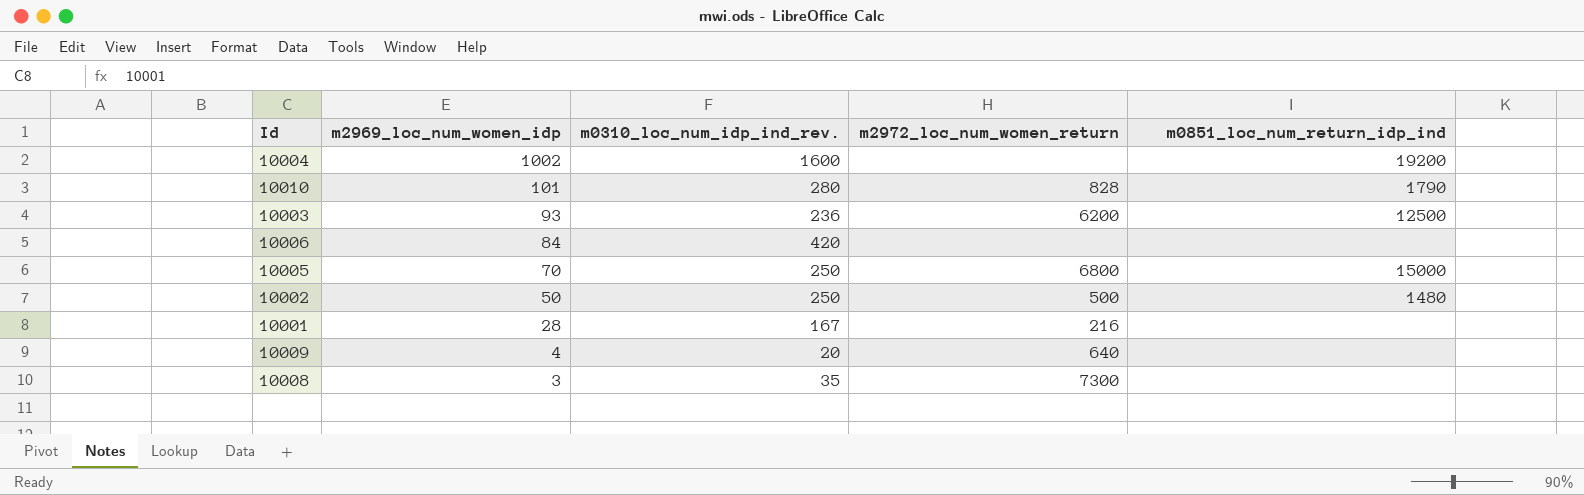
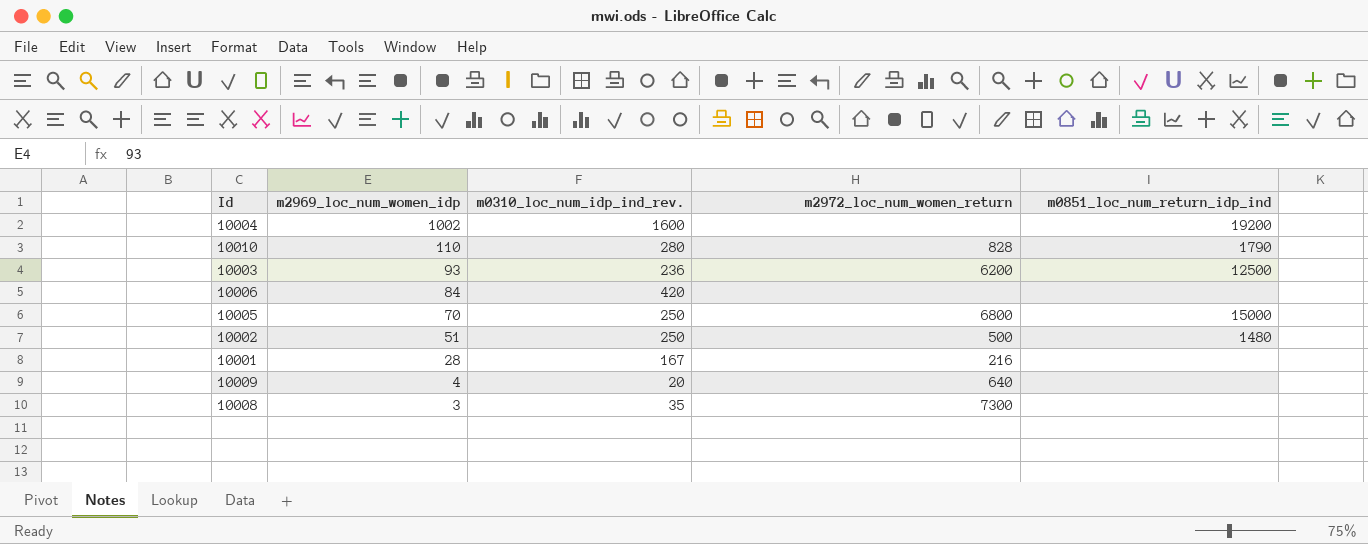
10010 | m2969_loc_num_women_idp: 101 -> 110
10002 | m2969_loc_num_women_idp: 50 -> 51

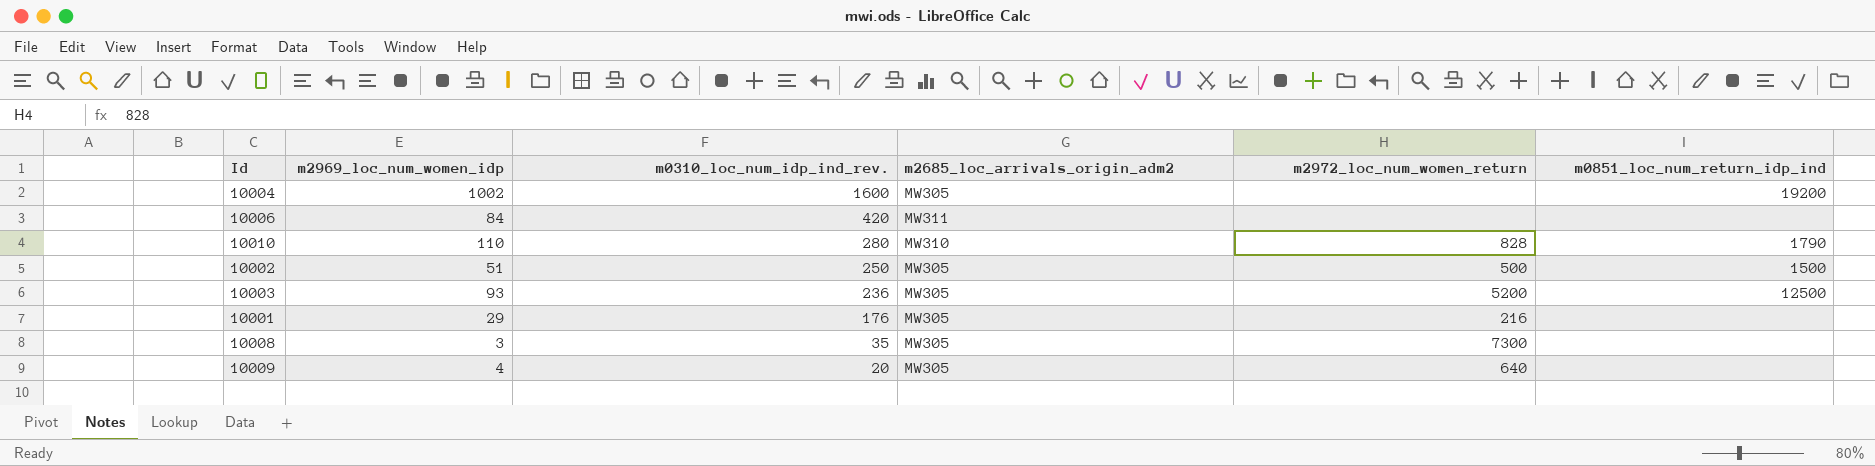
row order: m2969_loc_num_women_idp descending -> m0310_loc_num_idp_ind_rev. descending
column m2685_loc_arrivals_origin_adm2 | position: none -> 4
row 10005: 70 | 250 | 6800 | 15000 -> none
10002 | m0851_loc_num_return_idp_ind: 1480 -> 1500
10003 | m2972_loc_num_women_return: 6200 -> 5200
10001 | m2969_loc_num_women_idp: 28 -> 29
10001 | m0310_loc_num_idp_ind_rev.: 167 -> 176

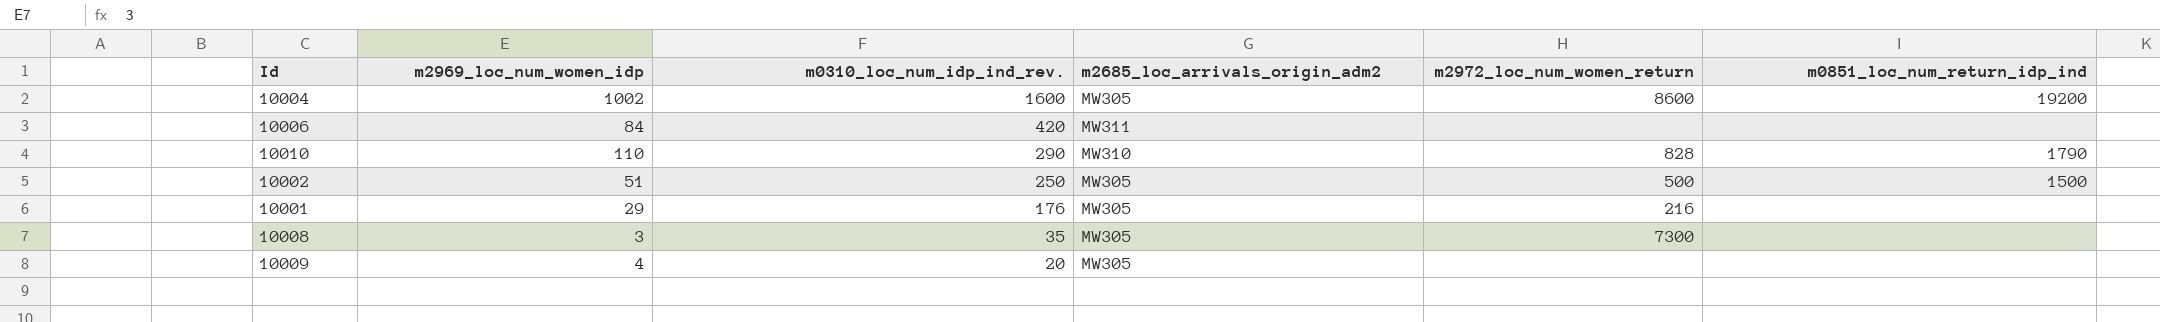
row 10003: 93 | 236 | MW305 | 5200 | 12500 -> none
10004 | m2972_loc_num_women_return: none -> 8600
10010 | m0310_loc_num_idp_ind_rev.: 280 -> 290
10009 | m2972_loc_num_women_return: 640 -> none

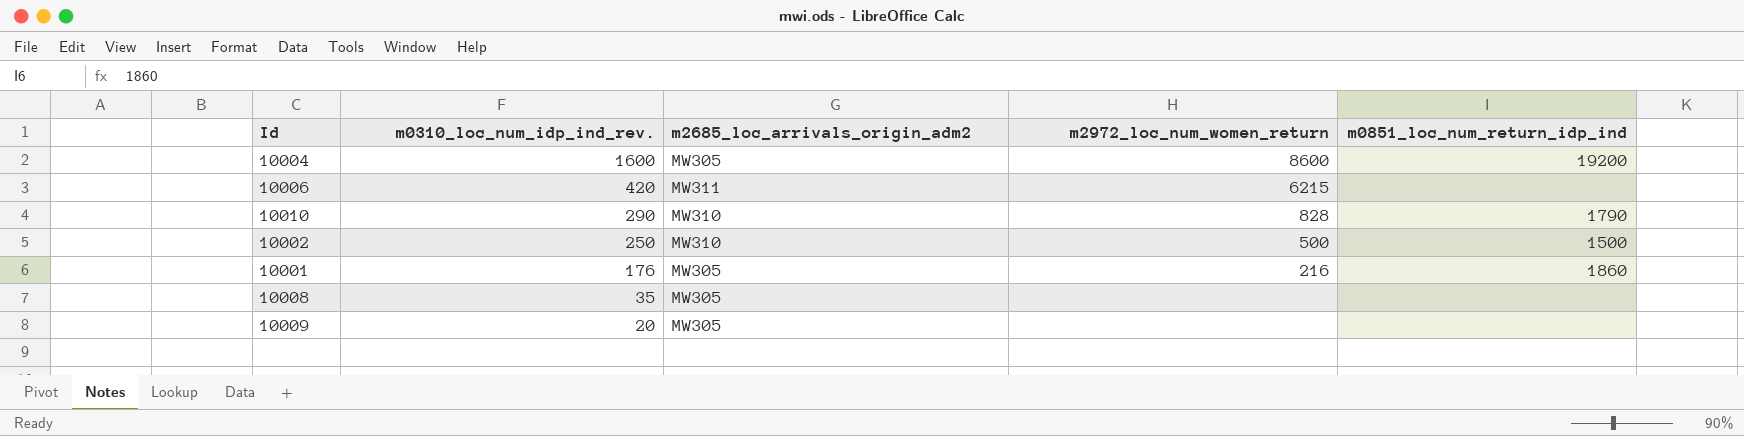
column m2969_loc_num_women_idp | position: 2 -> none
10006 | m2972_loc_num_women_return: none -> 6215
10002 | m2685_loc_arrivals_origin_adm2: MW305 -> MW310
10001 | m0851_loc_num_return_idp_ind: none -> 1860
10008 | m2972_loc_num_women_return: 7300 -> none

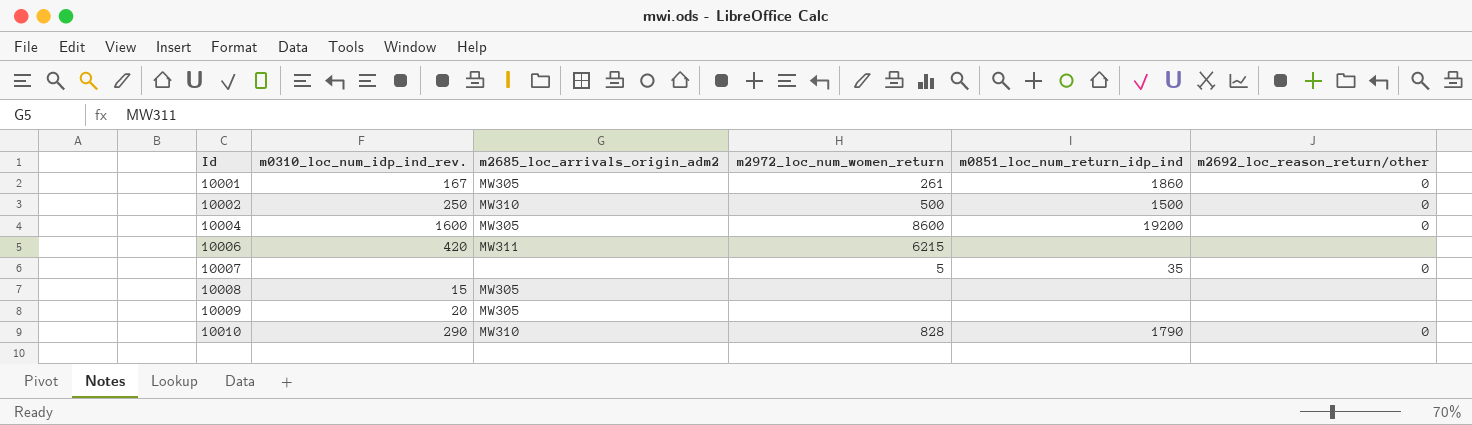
row order: m0310_loc_num_idp_ind_rev. descending -> Id ascending
column m2692_loc_reason_return/other | position: none -> 6
10001 | m0310_loc_num_idp_ind_rev.: 176 -> 167
10001 | m2972_loc_num_women_return: 216 -> 261
row 10007: none -> none | none | 5 | 35 | 0
10008 | m0310_loc_num_idp_ind_rev.: 35 -> 15

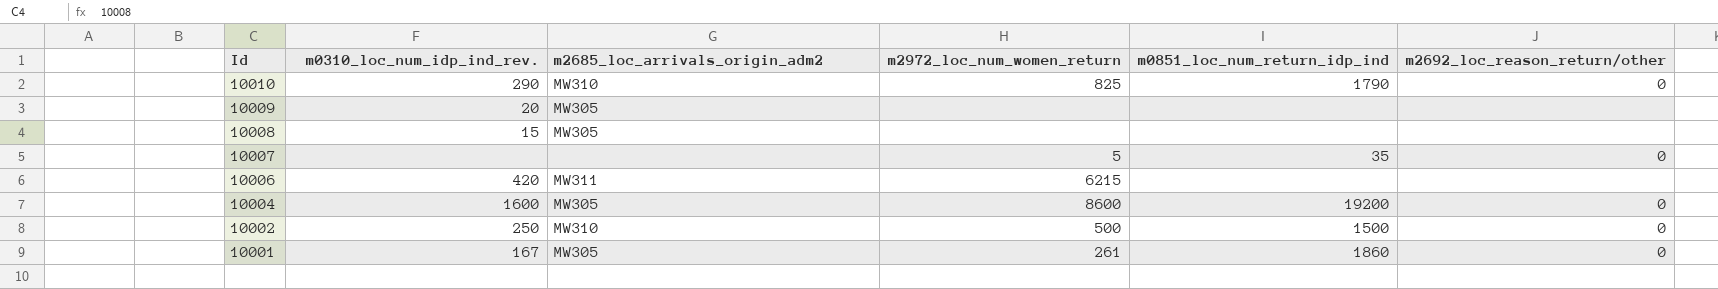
row order: Id ascending -> Id descending
10010 | m2972_loc_num_women_return: 828 -> 825

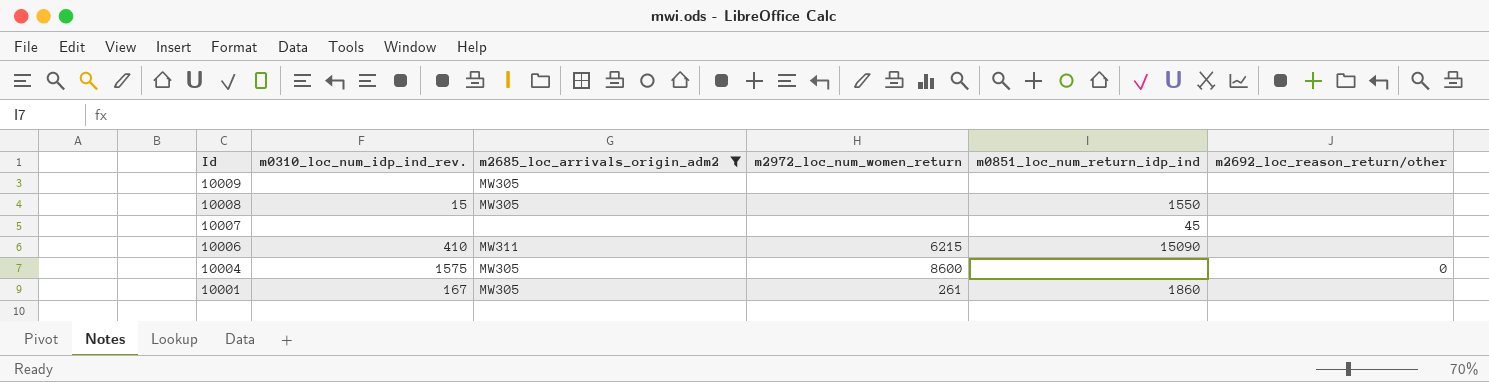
filter: none -> m2685_loc_arrivals_origin_adm2 != MW310
10009 | m0310_loc_num_idp_ind_rev.: 20 -> none
10008 | m0851_loc_num_return_idp_ind: none -> 1550
10007 | m2972_loc_num_women_return: 5 -> none
10007 | m0851_loc_num_return_idp_ind: 35 -> 45
10007 | m2692_loc_reason_return/other: 0 -> none
10006 | m0310_loc_num_idp_ind_rev.: 420 -> 410
10006 | m0851_loc_num_return_idp_ind: none -> 15090
10004 | m0310_loc_num_idp_ind_rev.: 1600 -> 1575
10004 | m0851_loc_num_return_idp_ind: 19200 -> none
10001 | m2692_loc_reason_return/other: 0 -> none

